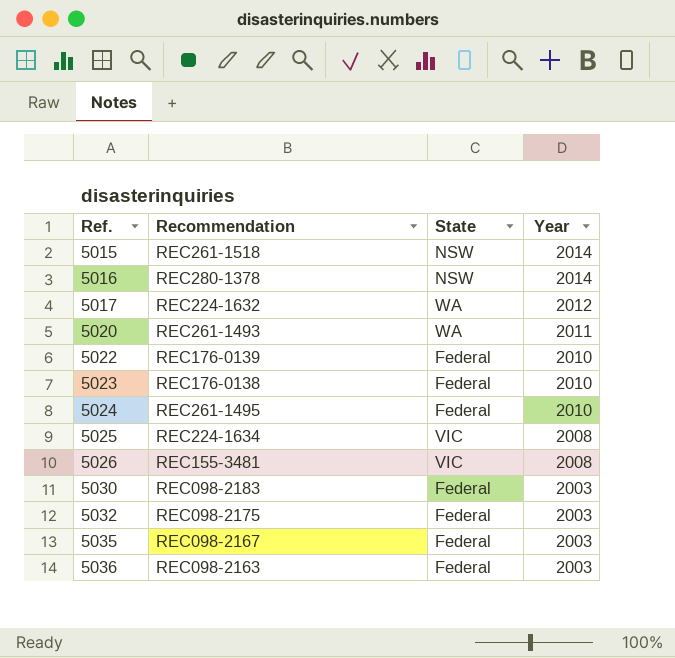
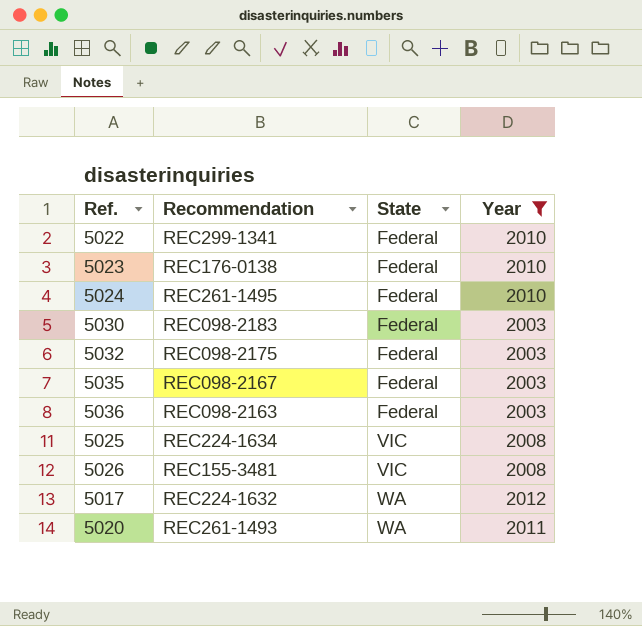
filter: none -> Year != 2014
row order: Ref. ascending -> State ascending
5022 | Recommendation: REC176-0139 -> REC299-1341

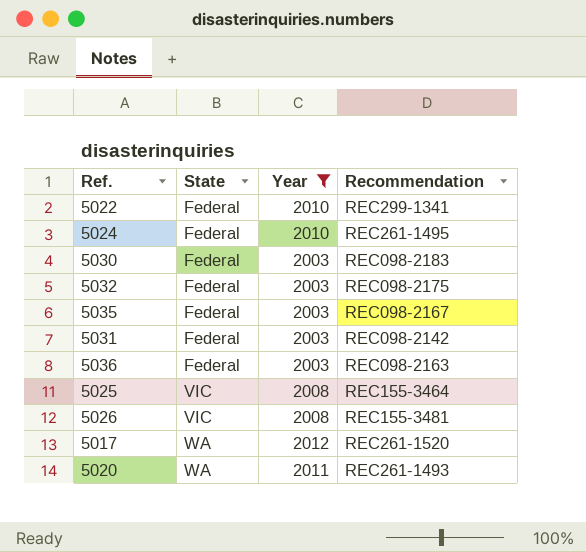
column Recommendation | position: 2 -> 4
row 5023: REC176-0138 | Federal | 2010 -> none
row 5031: none -> Federal | 2003 | REC098-2142
5025 | Recommendation: REC224-1634 -> REC155-3464
5017 | Recommendation: REC224-1632 -> REC261-1520

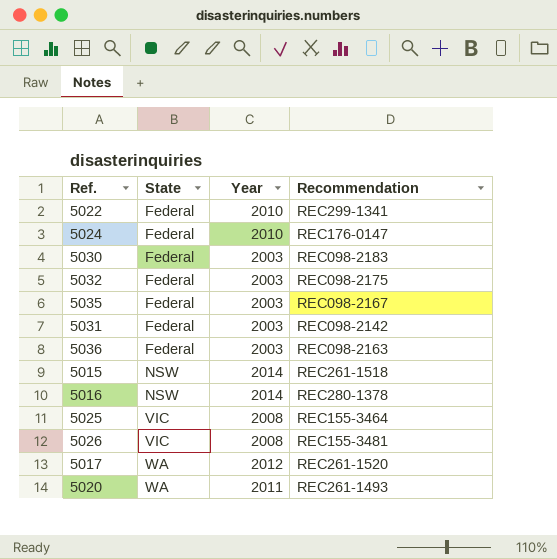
filter: Year != 2014 -> none
5024 | Recommendation: REC261-1495 -> REC176-0147

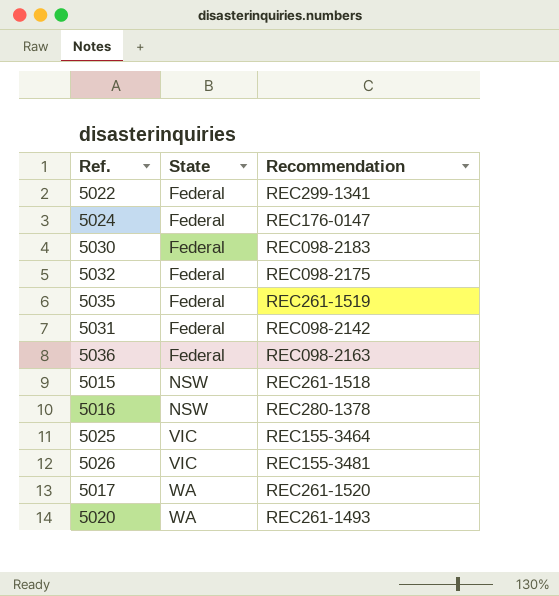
column Year | position: 3 -> none
5035 | Recommendation: REC098-2167 -> REC261-1519

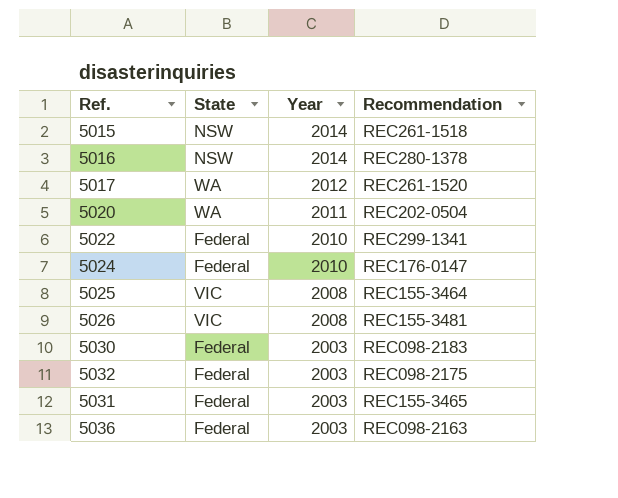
row order: State ascending -> Year descending
column Year | position: none -> 3
row 5035: Federal | REC261-1519 -> none
5020 | Recommendation: REC261-1493 -> REC202-0504
5031 | Recommendation: REC098-2142 -> REC155-3465

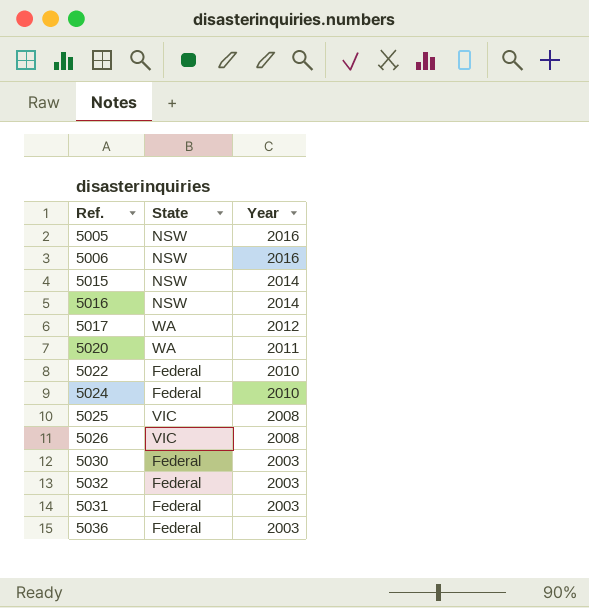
column Recommendation | position: 4 -> none
row 5005: none -> NSW | 2016
row 5006: none -> NSW | 2016

